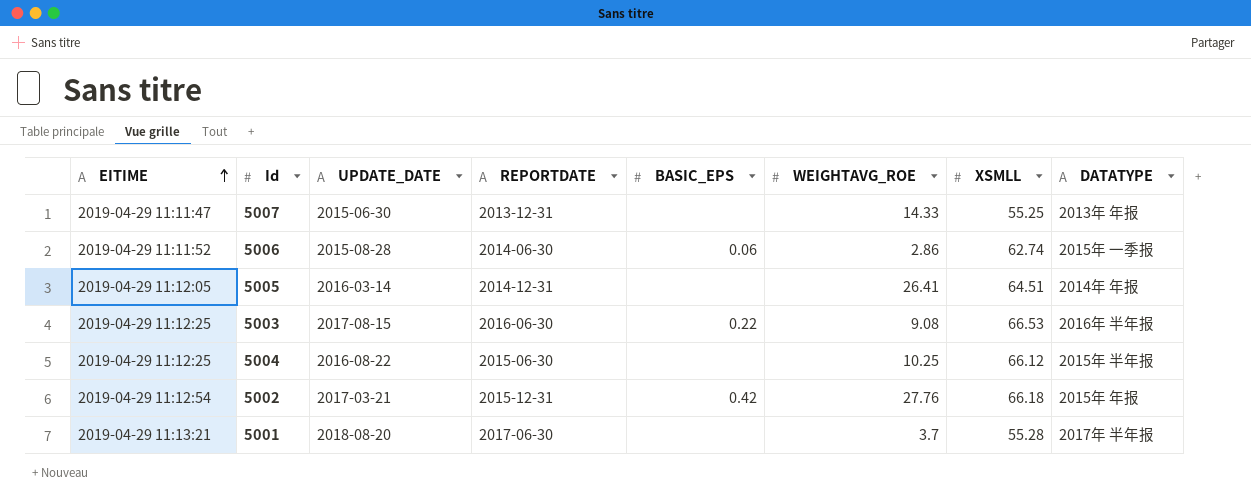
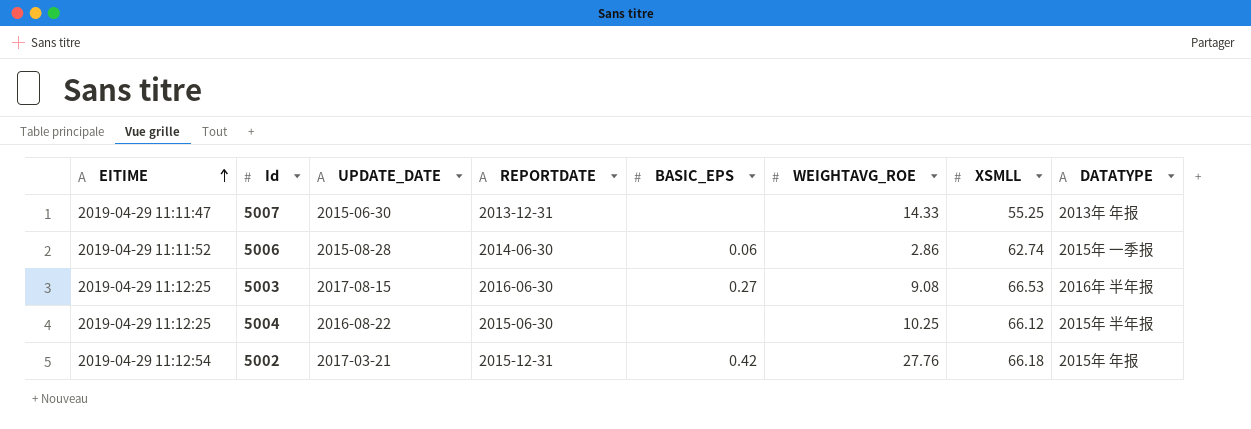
row 5005: 2019-04-29 11:12:05 | 2016-03-14 | 2014-12-31 | none | 26.41 | 64.51 | 2014年 年报 -> none
row 5001: 2019-04-29 11:13:21 | 2018-08-20 | 2017-06-30 | none | 3.7 | 55.28 | 2017年 半年报 -> none
5003 | BASIC_EPS: 0.22 -> 0.27

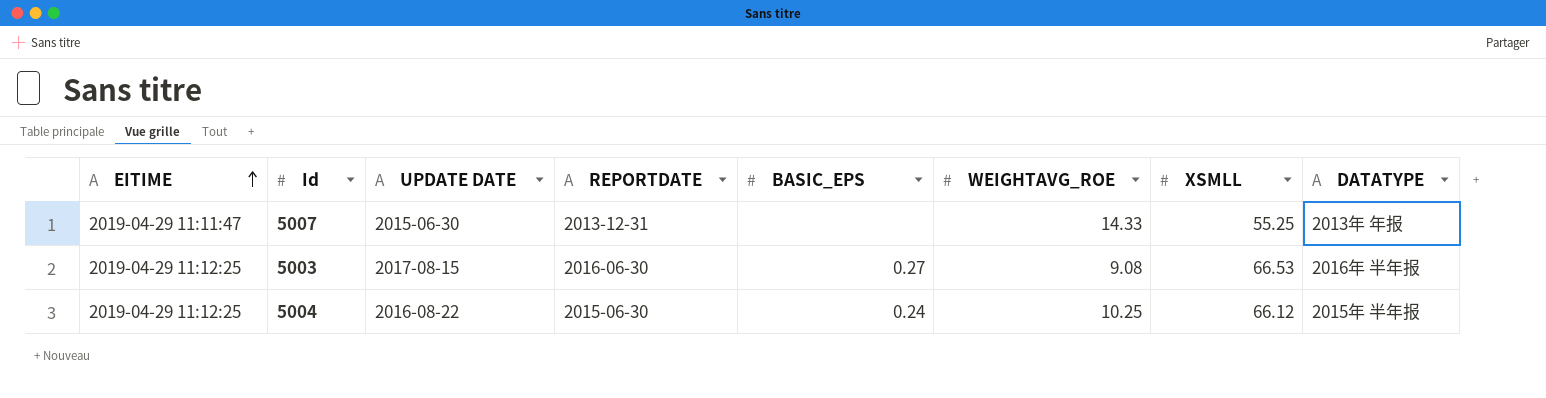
column name: UPDATE_DATE -> UPDATE DATE
row 5006: 2019-04-29 11:11:52 | 2015-08-28 | 2014-06-30 | 0.06 | 2.86 | 62.74 | 2015年 一季报 -> none
row 5002: 2019-04-29 11:12:54 | 2017-03-21 | 2015-12-31 | 0.42 | 27.76 | 66.18 | 2015年 年报 -> none
5004 | BASIC_EPS: none -> 0.24

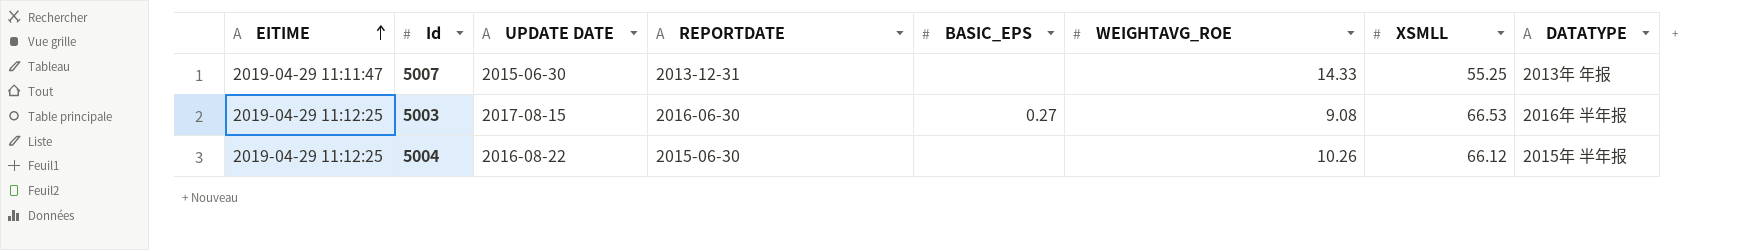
5004 | BASIC_EPS: 0.24 -> none
5004 | WEIGHTAVG_ROE: 10.25 -> 10.26

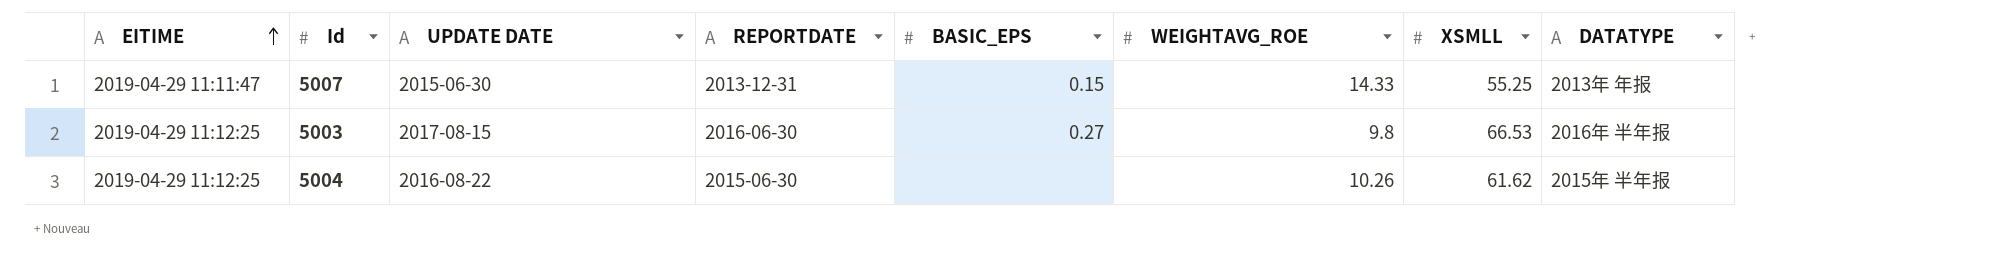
5007 | BASIC_EPS: none -> 0.15
5003 | WEIGHTAVG_ROE: 9.08 -> 9.8
5004 | XSMLL: 66.12 -> 61.62

